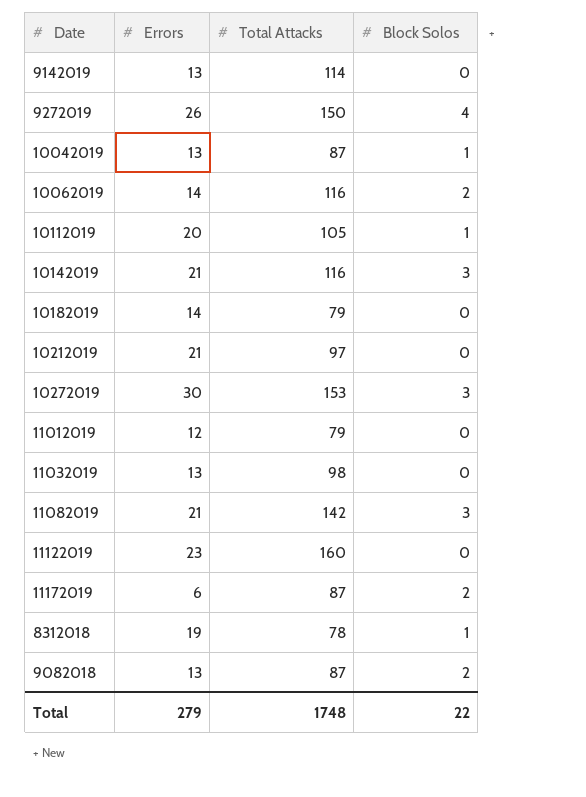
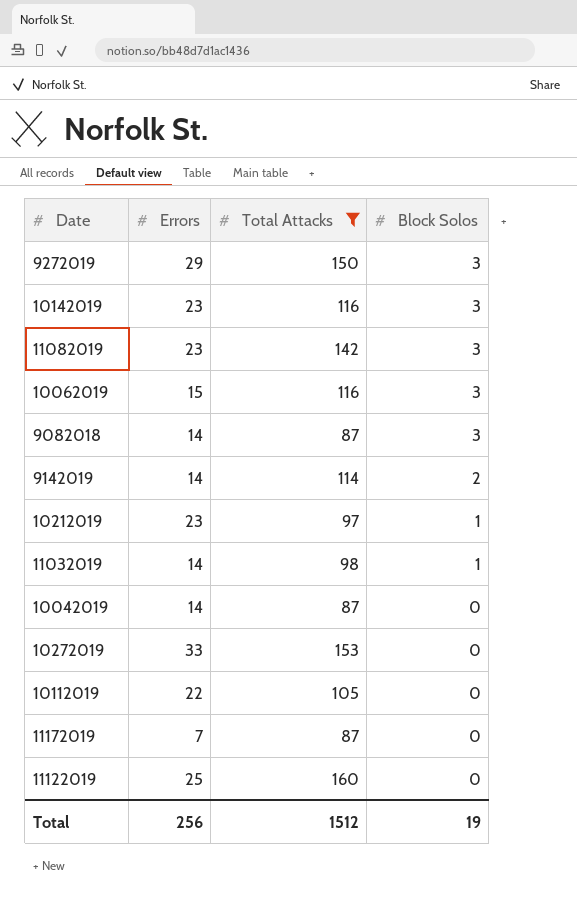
filter: none -> Total Attacks >= 87
row order: none -> Block Solos descending
9272019 | Errors: 26 -> 29
9272019 | Block Solos: 4 -> 3
10142019 | Errors: 21 -> 23
11082019 | Errors: 21 -> 23
10062019 | Errors: 14 -> 15
10062019 | Block Solos: 2 -> 3
9082018 | Errors: 13 -> 14
9082018 | Block Solos: 2 -> 3
9142019 | Errors: 13 -> 14
9142019 | Block Solos: 0 -> 2
10212019 | Errors: 21 -> 23
10212019 | Block Solos: 0 -> 1
11032019 | Errors: 13 -> 14
11032019 | Block Solos: 0 -> 1
10042019 | Errors: 13 -> 14
10042019 | Block Solos: 1 -> 0
10272019 | Errors: 30 -> 33
10272019 | Block Solos: 3 -> 0
10112019 | Errors: 20 -> 22
10112019 | Block Solos: 1 -> 0
11172019 | Errors: 6 -> 7
11172019 | Block Solos: 2 -> 0
11122019 | Errors: 23 -> 25
Total | Errors: 279 -> 256
Total | Total Attacks: 1748 -> 1512
Total | Block Solos: 22 -> 19

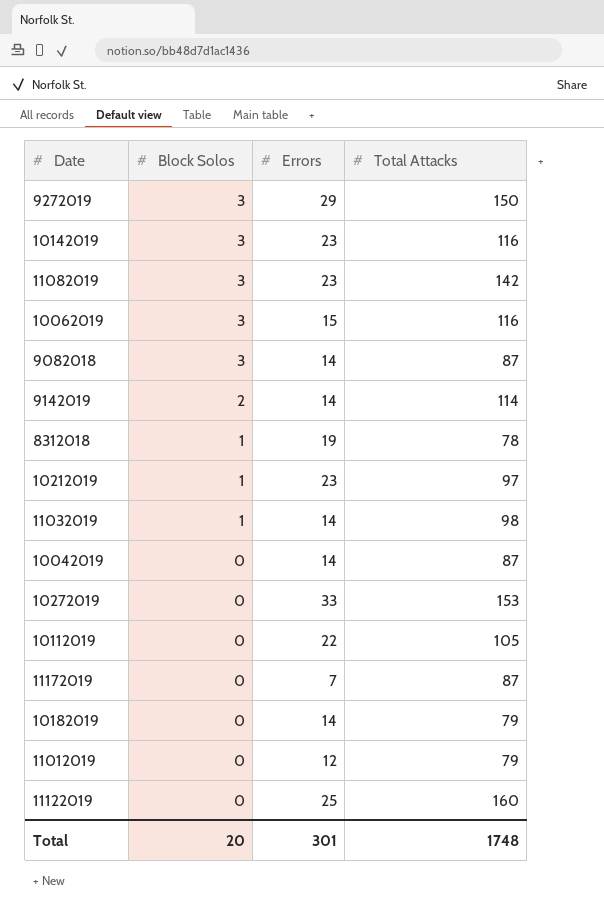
filter: Total Attacks >= 87 -> none
column Block Solos | position: 4 -> 2
Total | Block Solos: 19 -> 20
Total | Errors: 256 -> 301
Total | Total Attacks: 1512 -> 1748

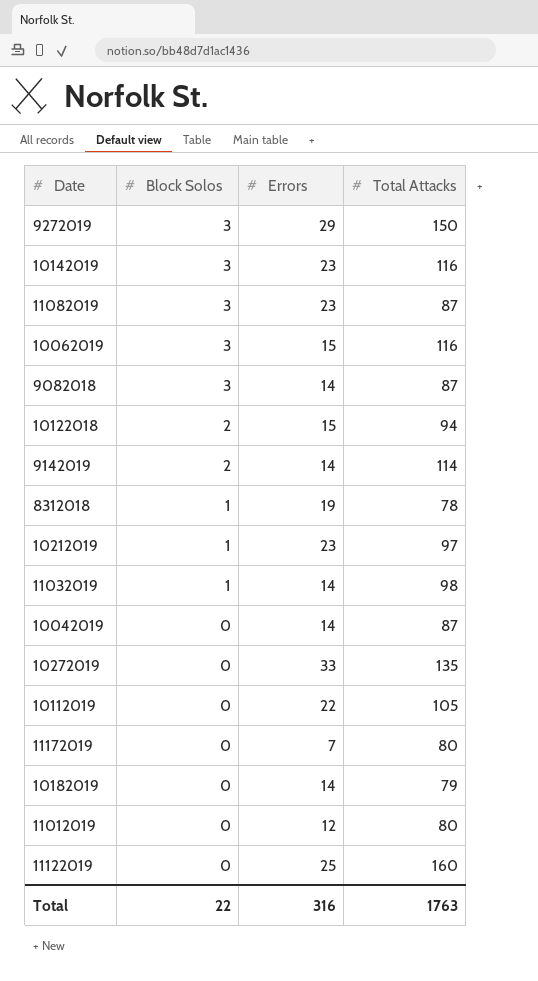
11082019 | Total Attacks: 142 -> 87
row 10122018: none -> 2 | 15 | 94
10272019 | Total Attacks: 153 -> 135
11172019 | Total Attacks: 87 -> 80
11012019 | Total Attacks: 79 -> 80
Total | Block Solos: 20 -> 22
Total | Errors: 301 -> 316
Total | Total Attacks: 1748 -> 1763

